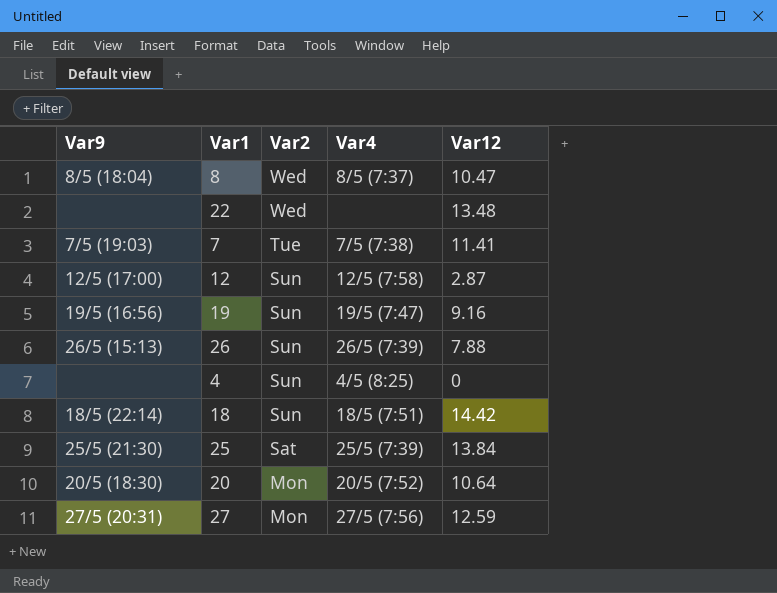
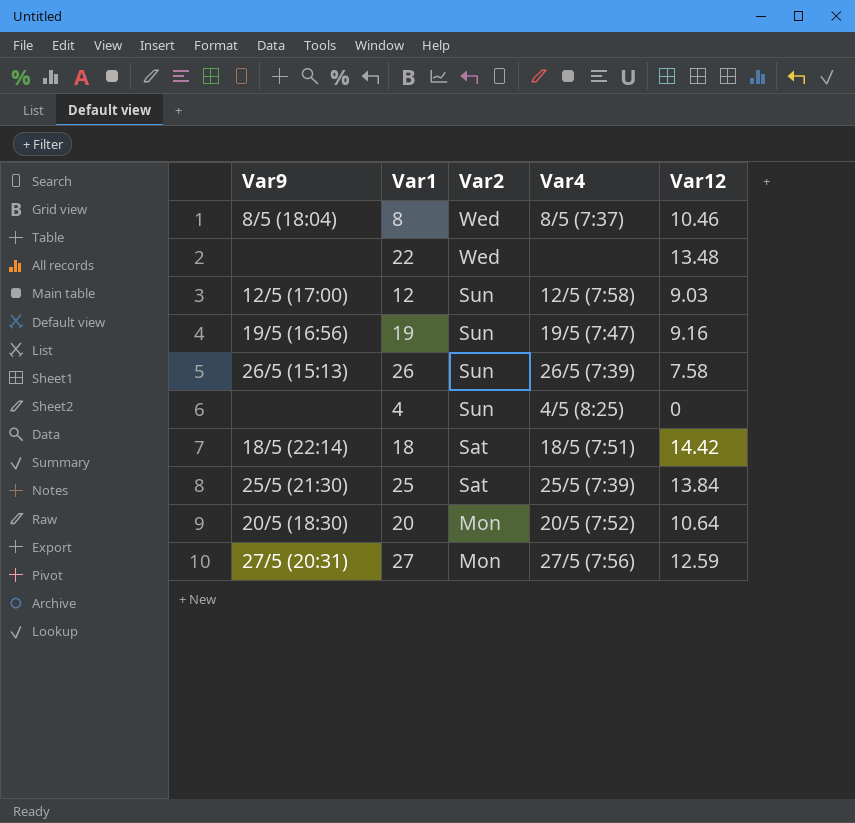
row 7: 7/5 (19:03) | Tue | 7/5 (7:38) | 11.41 -> none
8 | Var12: 10.47 -> 10.46
12 | Var12: 2.87 -> 9.03
26 | Var12: 7.88 -> 7.58
18 | Var2: Sun -> Sat

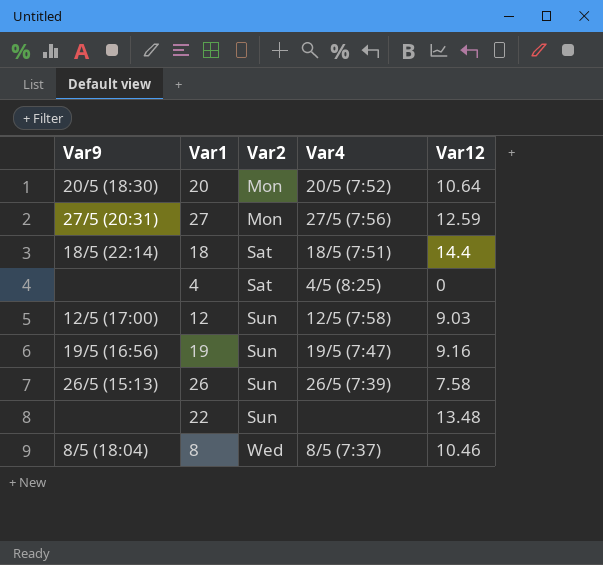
row order: Var2 descending -> Var2 ascending
row 25: 25/5 (21:30) | Sat | 25/5 (7:39) | 13.84 -> none
18 | Var12: 14.42 -> 14.4
4 | Var2: Sun -> Sat
22 | Var2: Wed -> Sun

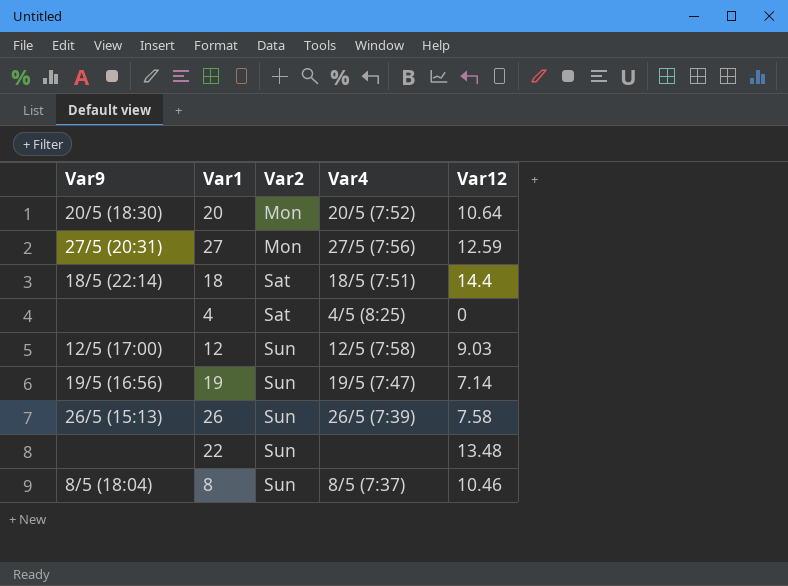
19 | Var12: 9.16 -> 7.14
8 | Var2: Wed -> Sun

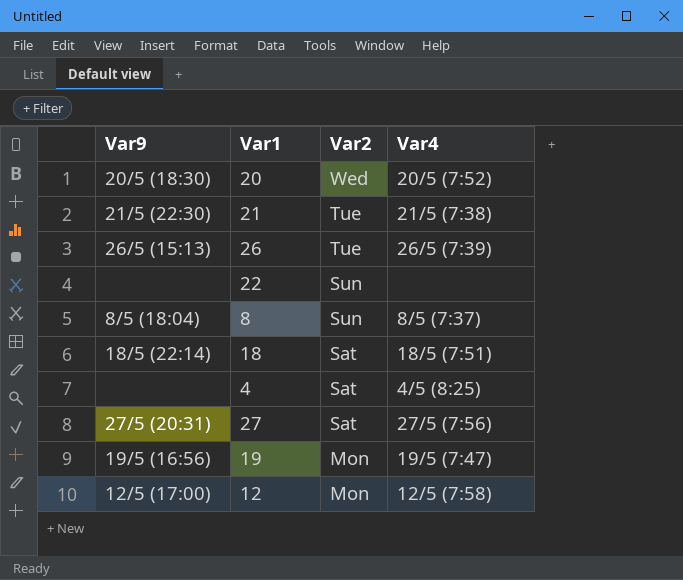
row order: Var2 ascending -> Var2 descending
column Var12 | position: 5 -> none
20 | Var2: Mon -> Wed
row 21: none -> 21/5 (22:30) | Tue | 21/5 (7:38)
26 | Var2: Sun -> Tue
27 | Var2: Mon -> Sat
19 | Var2: Sun -> Mon
12 | Var2: Sun -> Mon

